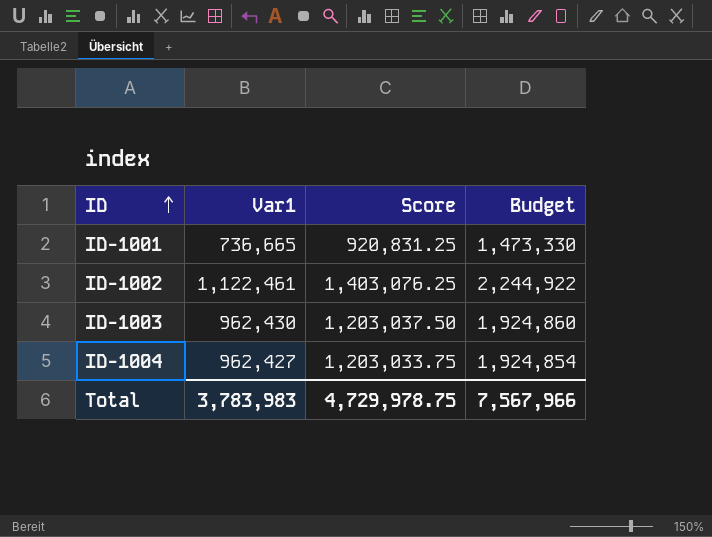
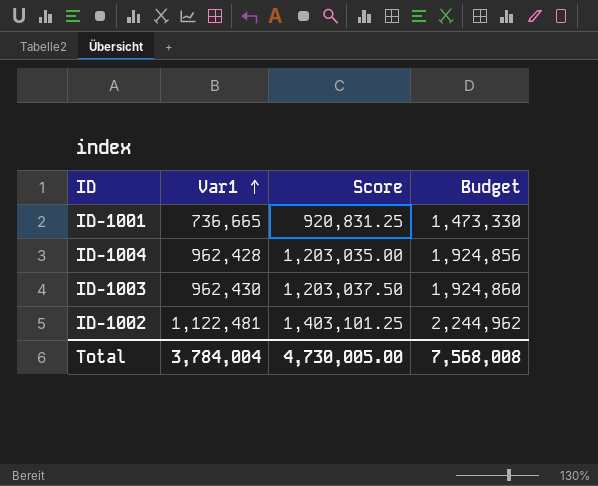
row order: ID ascending -> Var1 ascending
ID-1004 | Var1: 962,427 -> 962,428
ID-1004 | Score: 1,203,033.75 -> 1,203,035.00
ID-1004 | Budget: 1,924,854 -> 1,924,856
ID-1002 | Var1: 1,122,461 -> 1,122,481
ID-1002 | Score: 1,403,076.25 -> 1,403,101.25
ID-1002 | Budget: 2,244,922 -> 2,244,962
Total | Var1: 3,783,983 -> 3,784,004
Total | Score: 4,729,978.75 -> 4,730,005.00
Total | Budget: 7,567,966 -> 7,568,008

